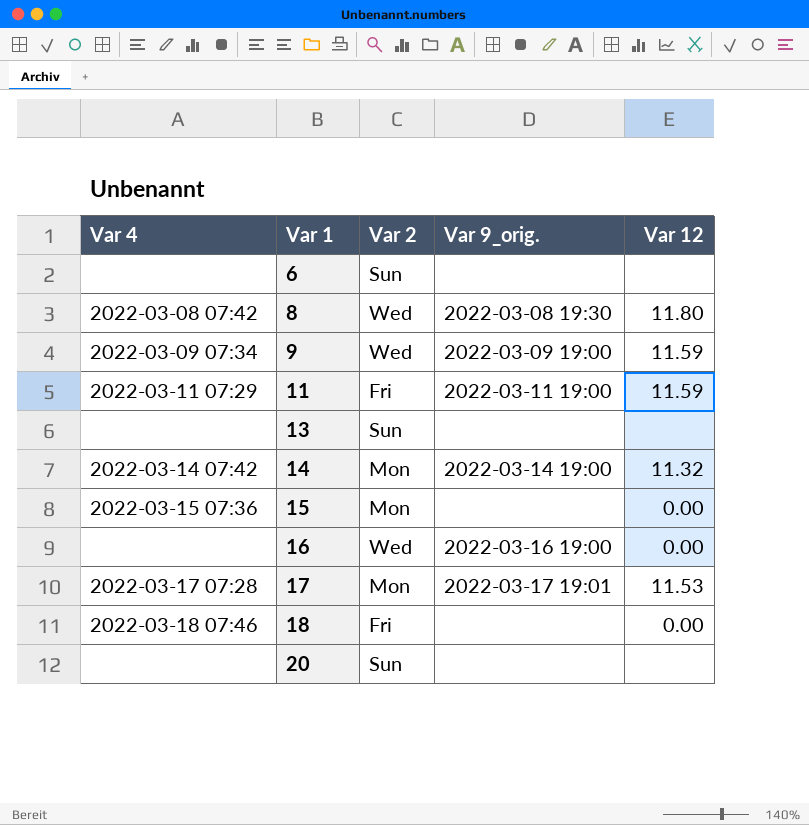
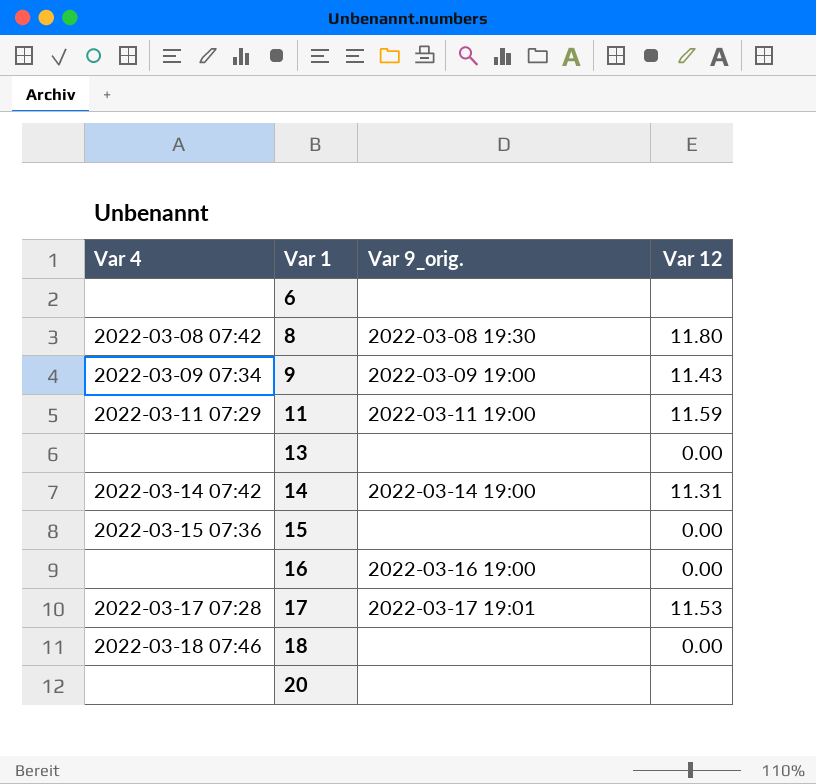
column Var 2 | position: 3 -> none
9 | Var 12: 11.59 -> 11.43
13 | Var 12: none -> 0.00
14 | Var 12: 11.32 -> 11.31

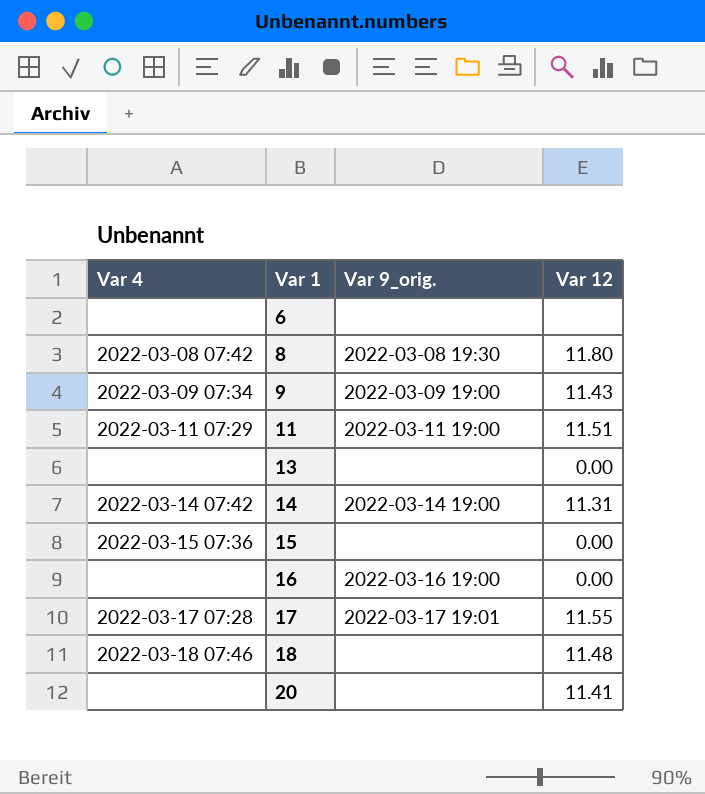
11 | Var 12: 11.59 -> 11.51
17 | Var 12: 11.53 -> 11.55
18 | Var 12: 0.00 -> 11.48
20 | Var 12: none -> 11.41

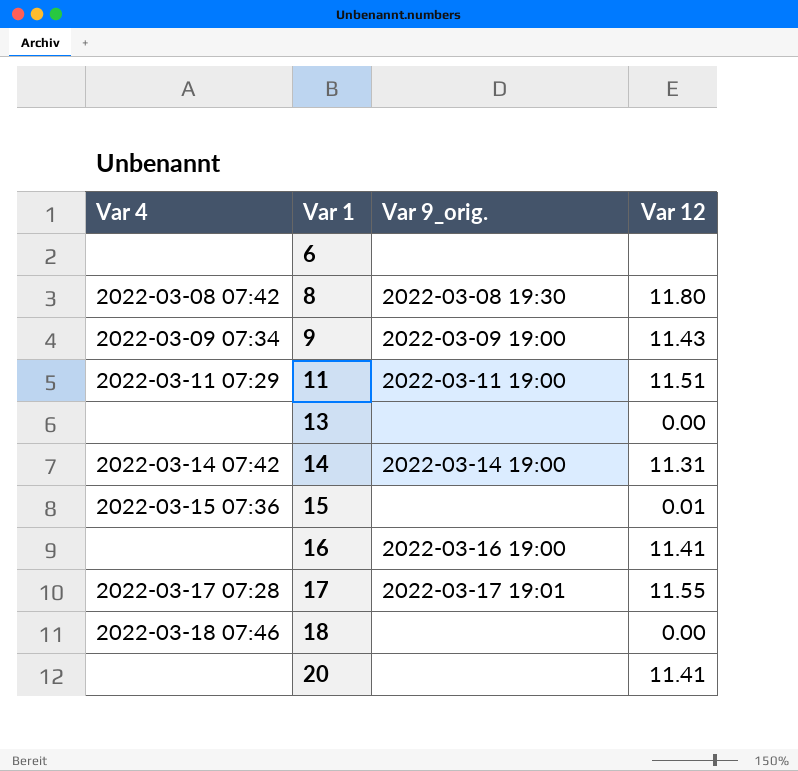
15 | Var 12: 0.00 -> 0.01
16 | Var 12: 0.00 -> 11.41
18 | Var 12: 11.48 -> 0.00

